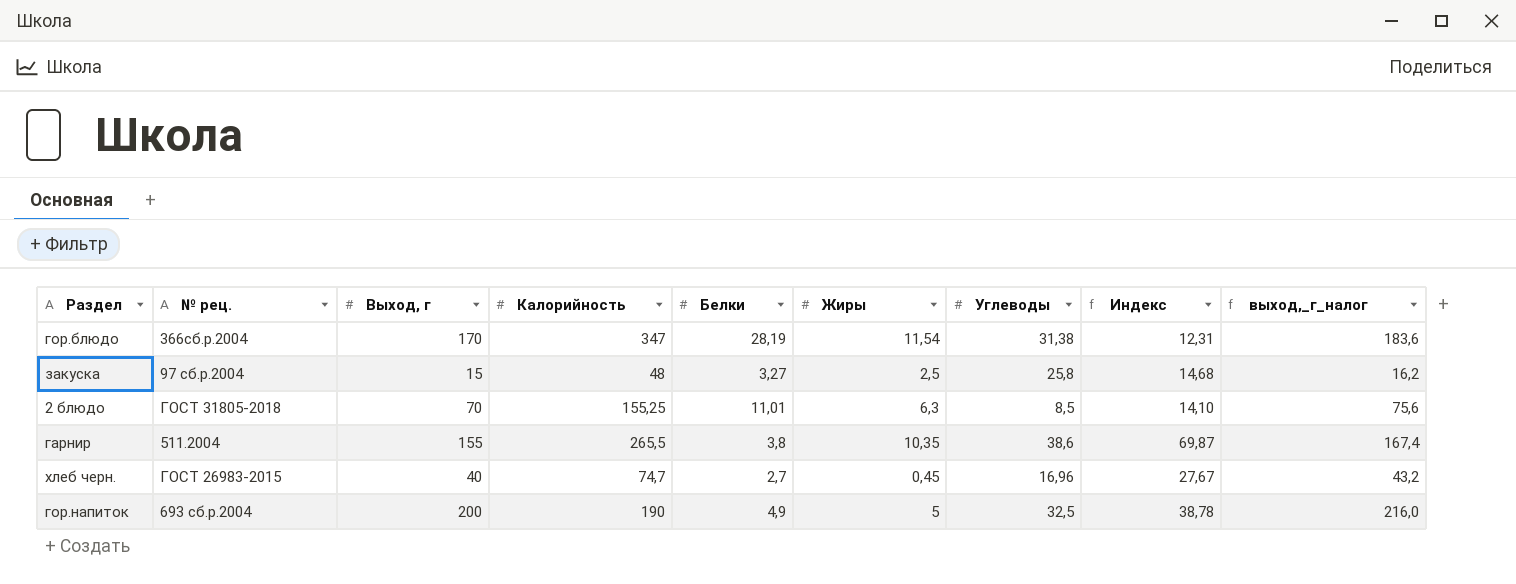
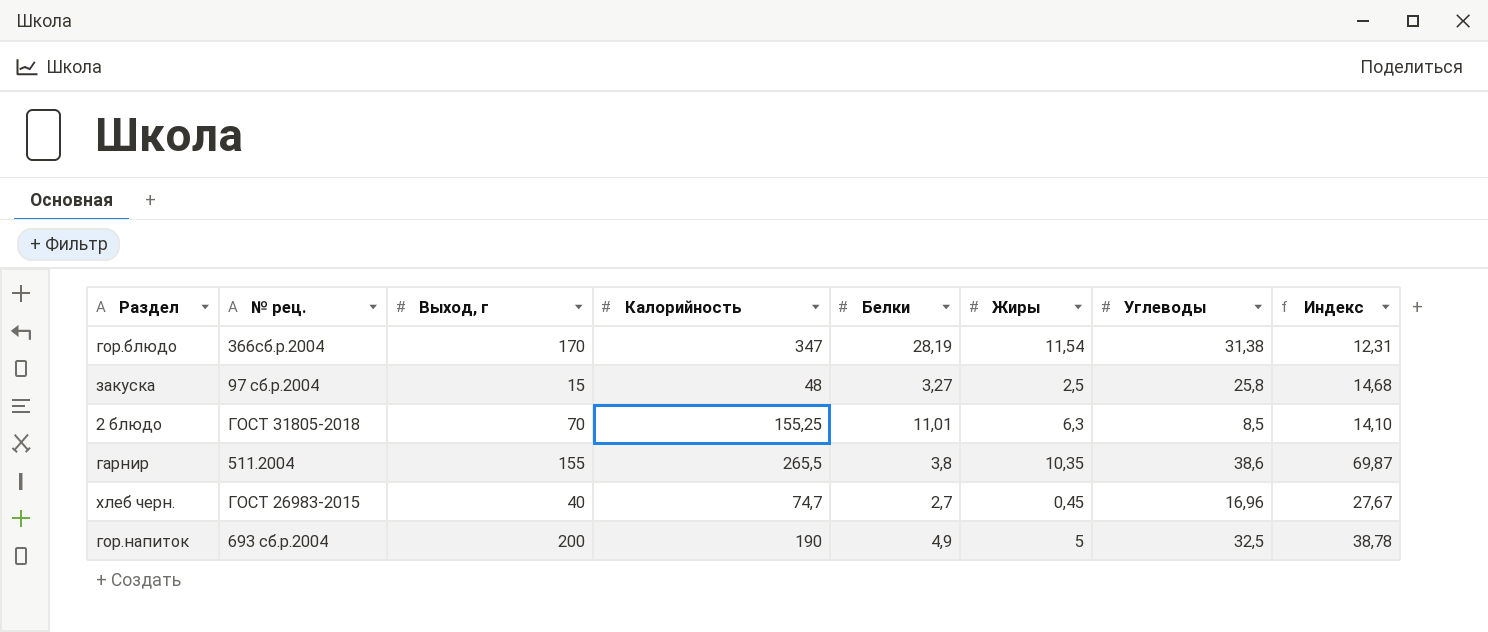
column выход,_г_налог | formula: [Выход, г] * 1,08 -> none

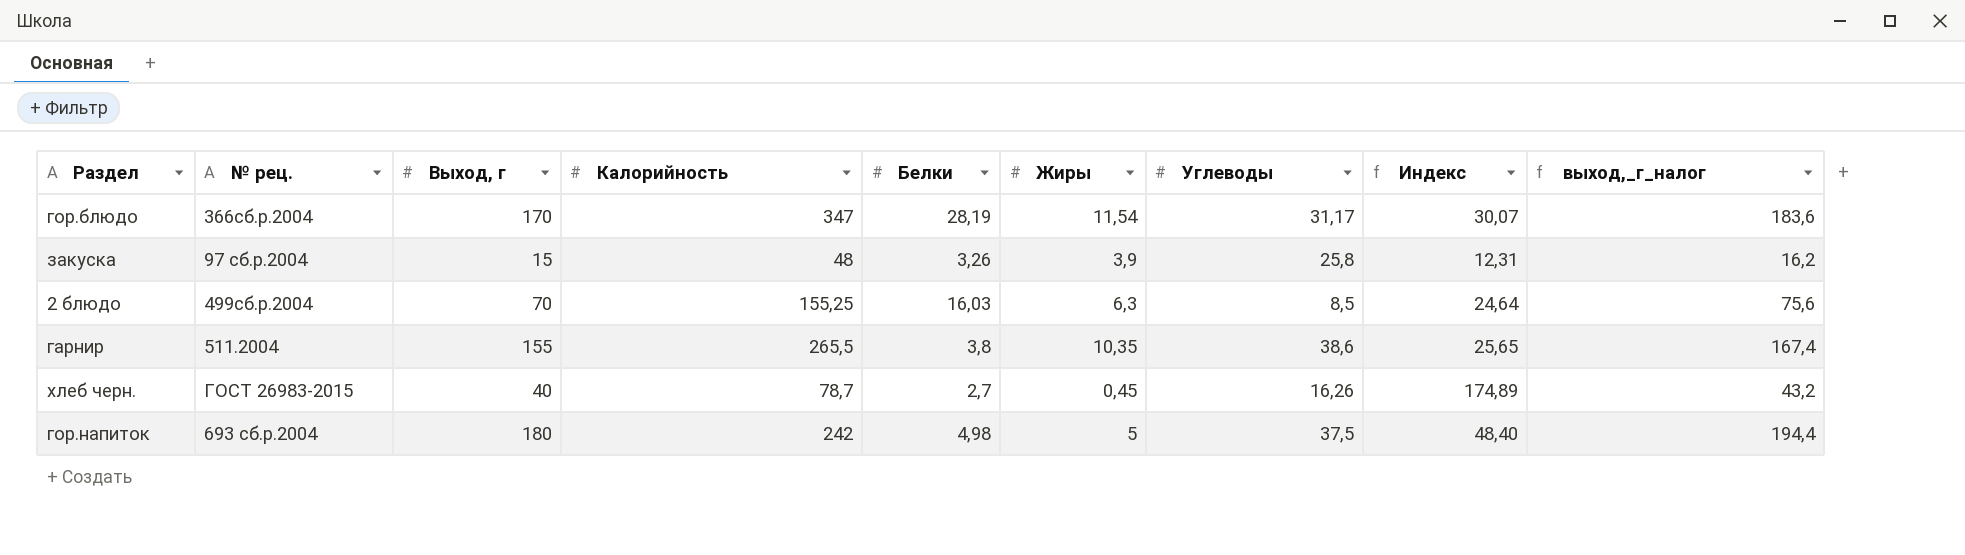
column Индекс | formula: [Калорийность] / [Белки] -> [Калорийность] / [Жиры]
column выход,_г_налог | formula: none -> [Выход, г] * 1,08
гор.блюдо | Углеводы: 31,38 -> 31,17
закуска | Белки: 3,27 -> 3,26
закуска | Жиры: 2,5 -> 3,9
2 блюдо | № рец.: ГОСТ 31805-2018 -> 499сб.р.2004
2 блюдо | Белки: 11,01 -> 16,03
хлеб черн. | Калорийность: 74,7 -> 78,7
хлеб черн. | Углеводы: 16,96 -> 16,26
гор.напиток | Выход, г: 200 -> 180
гор.напиток | Калорийность: 190 -> 242
гор.напиток | Белки: 4,9 -> 4,98
гор.напиток | Углеводы: 32,5 -> 37,5

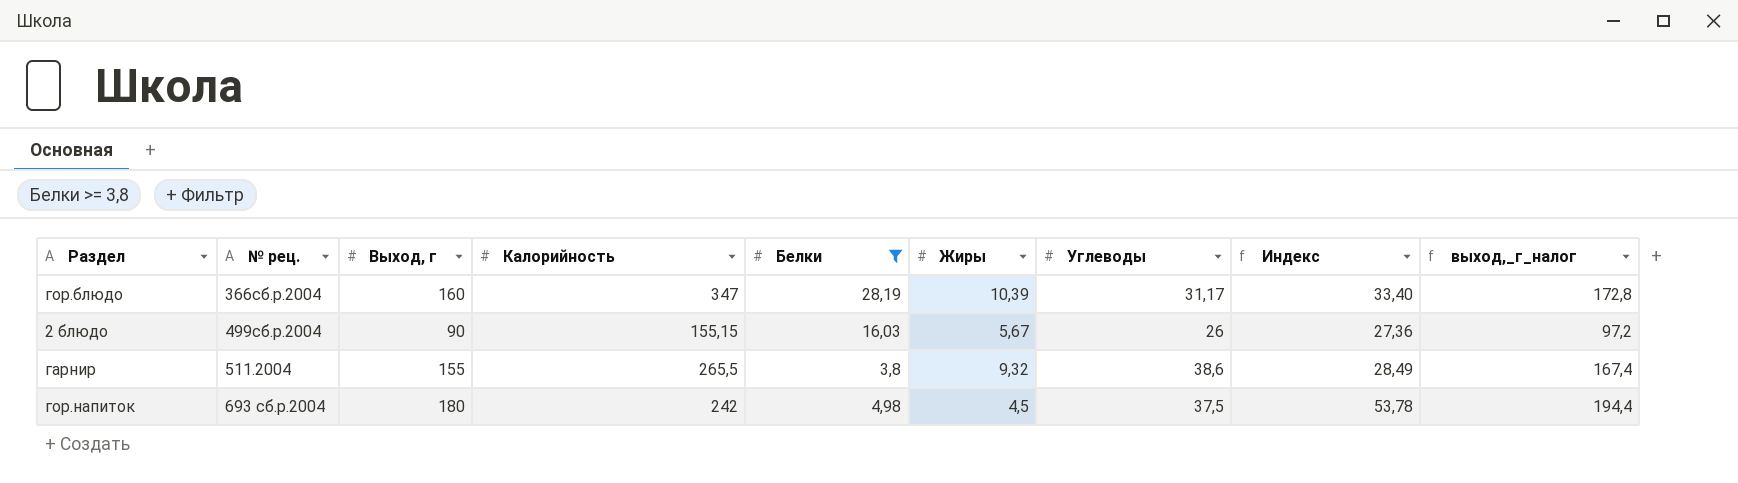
filter: none -> Белки >= 3,8
гор.блюдо | Выход, г: 170 -> 160
гор.блюдо | Жиры: 11,54 -> 10,39
гор.блюдо | Индекс: 30,07 -> 33,40
гор.блюдо | выход,_г_налог: 183,6 -> 172,8
2 блюдо | Выход, г: 70 -> 90
2 блюдо | Калорийность: 155,25 -> 155,15
2 блюдо | Жиры: 6,3 -> 5,67
2 блюдо | Углеводы: 8,5 -> 26
2 блюдо | Индекс: 24,64 -> 27,36
2 блюдо | выход,_г_налог: 75,6 -> 97,2
гарнир | Жиры: 10,35 -> 9,32
гарнир | Индекс: 25,65 -> 28,49
гор.напиток | Жиры: 5 -> 4,5
гор.напиток | Индекс: 48,40 -> 53,78

